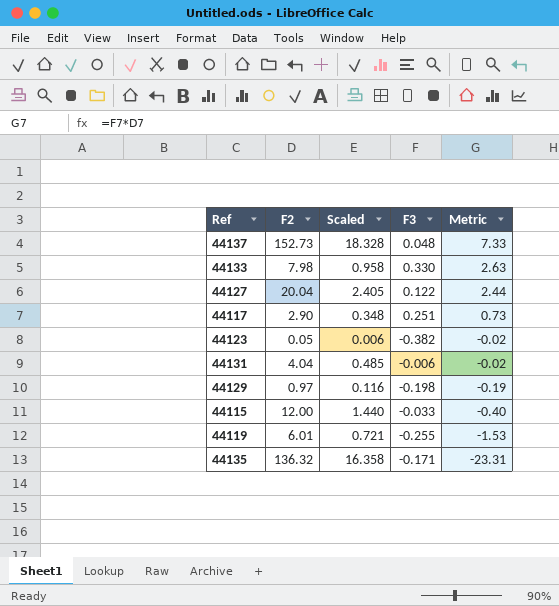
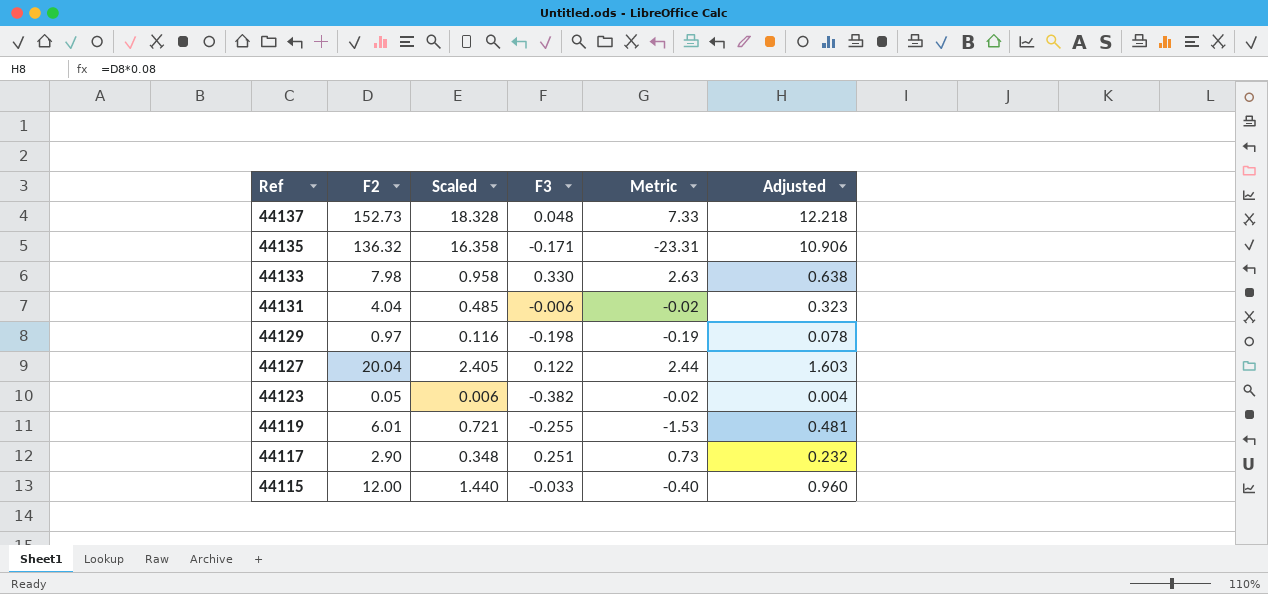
row order: Metric descending -> Ref descending
column Adjusted | formula: none -> [F2] * 0.08

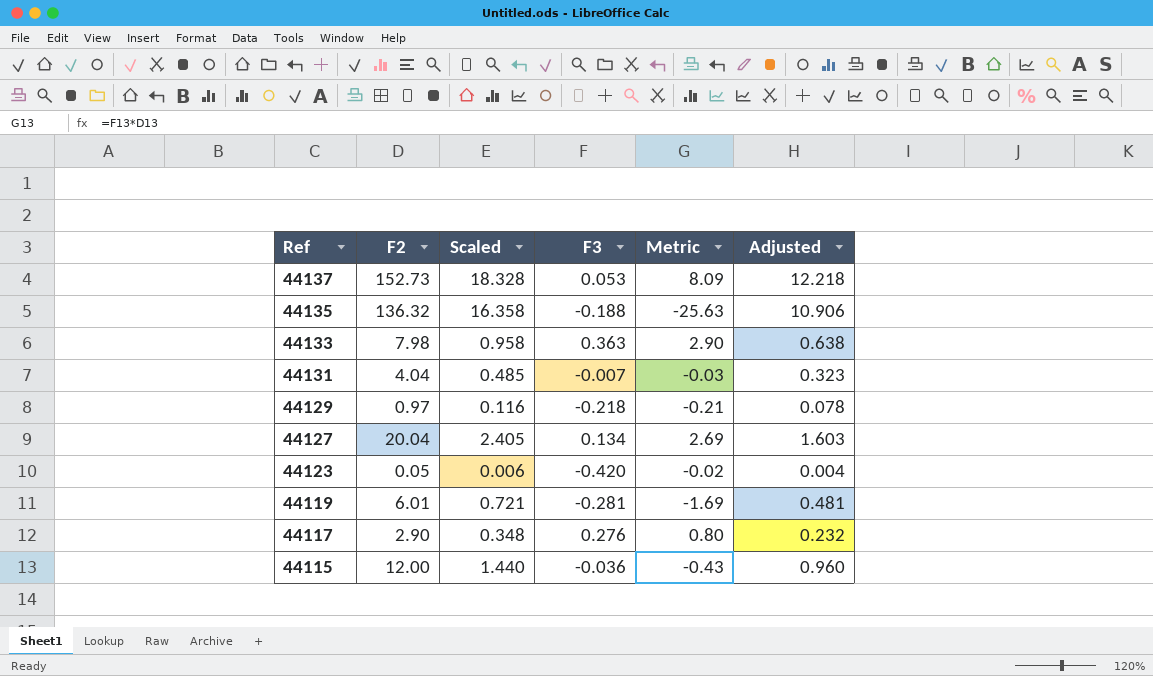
44137 | F3: 0.048 -> 0.053
44137 | Metric: 7.33 -> 8.09
44135 | F3: -0.171 -> -0.188
44135 | Metric: -23.31 -> -25.63
44133 | F3: 0.330 -> 0.363
44133 | Metric: 2.63 -> 2.90
44131 | F3: -0.006 -> -0.007
44131 | Metric: -0.02 -> -0.03
44129 | F3: -0.198 -> -0.218
44129 | Metric: -0.19 -> -0.21
44127 | F3: 0.122 -> 0.134
44127 | Metric: 2.44 -> 2.69
44123 | F3: -0.382 -> -0.420
44119 | F3: -0.255 -> -0.281
44119 | Metric: -1.53 -> -1.69
44117 | F3: 0.251 -> 0.276
44117 | Metric: 0.73 -> 0.80
44115 | F3: -0.033 -> -0.036
44115 | Metric: -0.40 -> -0.43

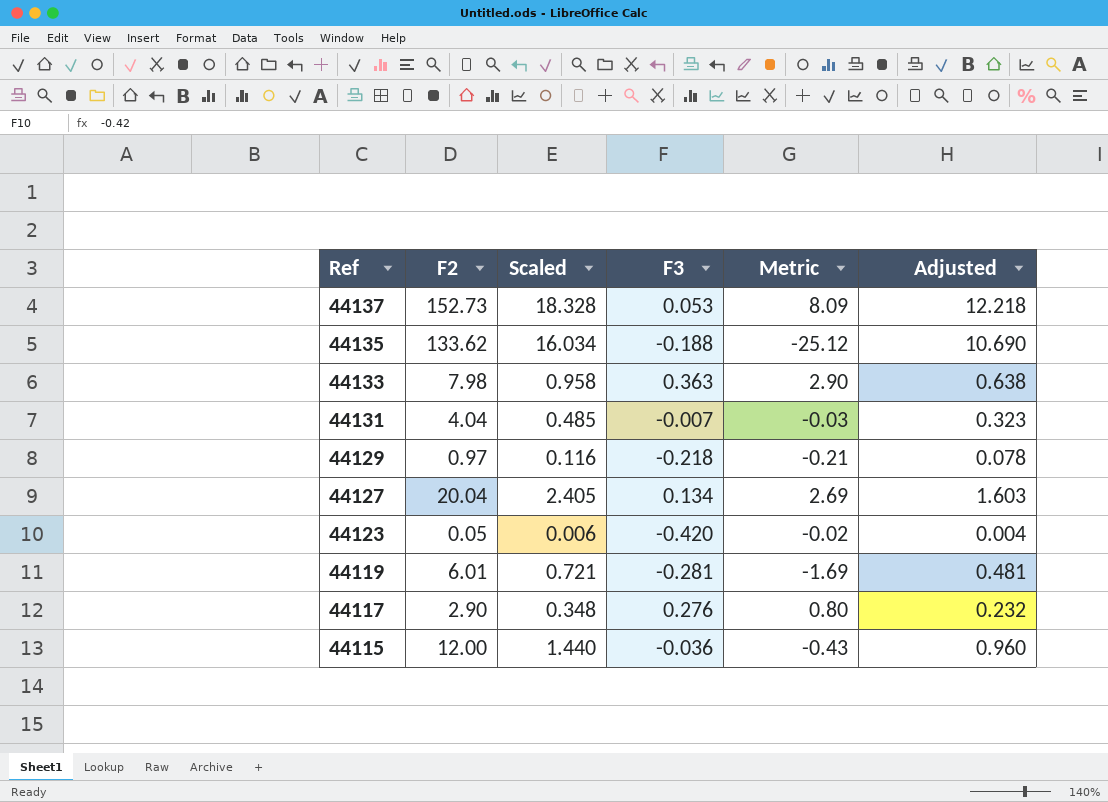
44135 | F2: 136.32 -> 133.62
44135 | Scaled: 16.358 -> 16.034
44135 | Metric: -25.63 -> -25.12
44135 | Adjusted: 10.906 -> 10.690

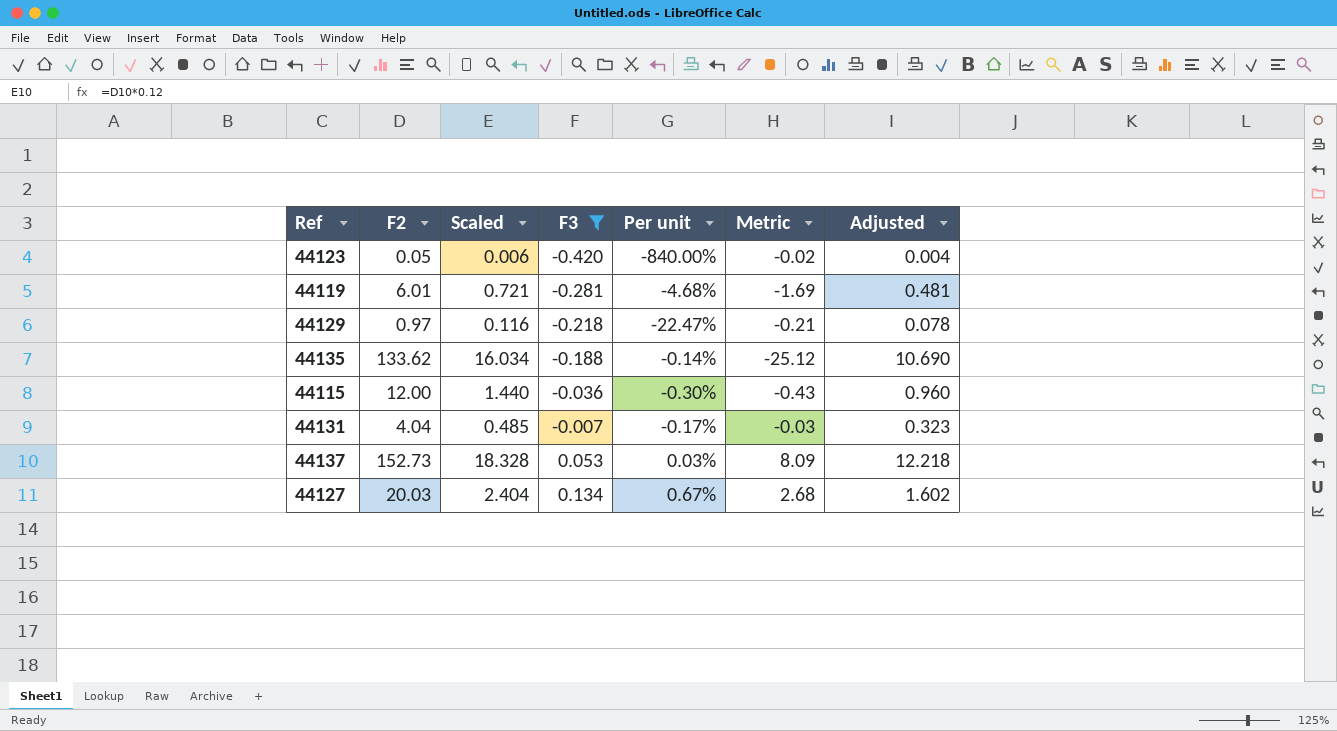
filter: none -> F3 <= 0.134
row order: Ref descending -> F3 ascending
column Per unit | formula: none -> [F3] / [F2]
44127 | F2: 20.04 -> 20.03
44127 | Scaled: 2.405 -> 2.404
44127 | Metric: 2.69 -> 2.68
44127 | Adjusted: 1.603 -> 1.602

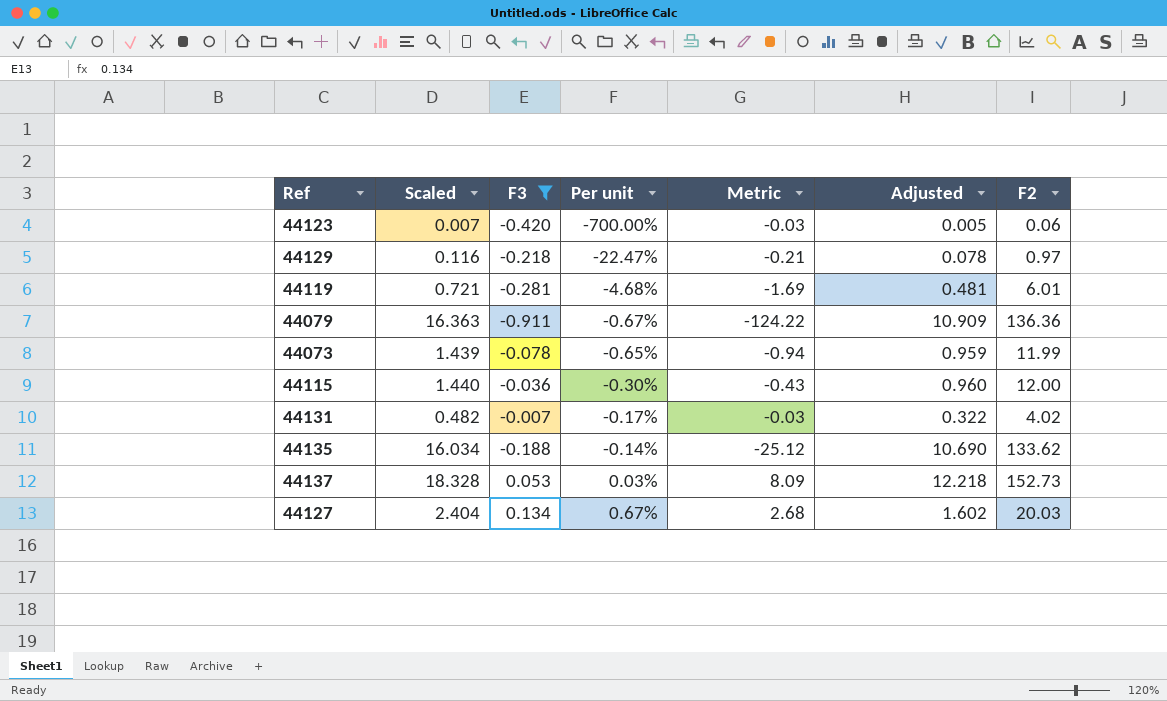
row order: F3 ascending -> Per unit ascending
column F2 | position: 2 -> 7
44123 | Scaled: 0.006 -> 0.007
44123 | Per unit: -840.00% -> -700.00%
44123 | Metric: -0.02 -> -0.03
44123 | Adjusted: 0.004 -> 0.005
44123 | F2: 0.05 -> 0.06
row 44079: none -> 16.363 | -0.911 | -0.67% | -124.22 | 10.909 | 136.36
row 44073: none -> 1.439 | -0.078 | -0.65% | -0.94 | 0.959 | 11.99
44131 | Scaled: 0.485 -> 0.482
44131 | Adjusted: 0.323 -> 0.322
44131 | F2: 4.04 -> 4.02

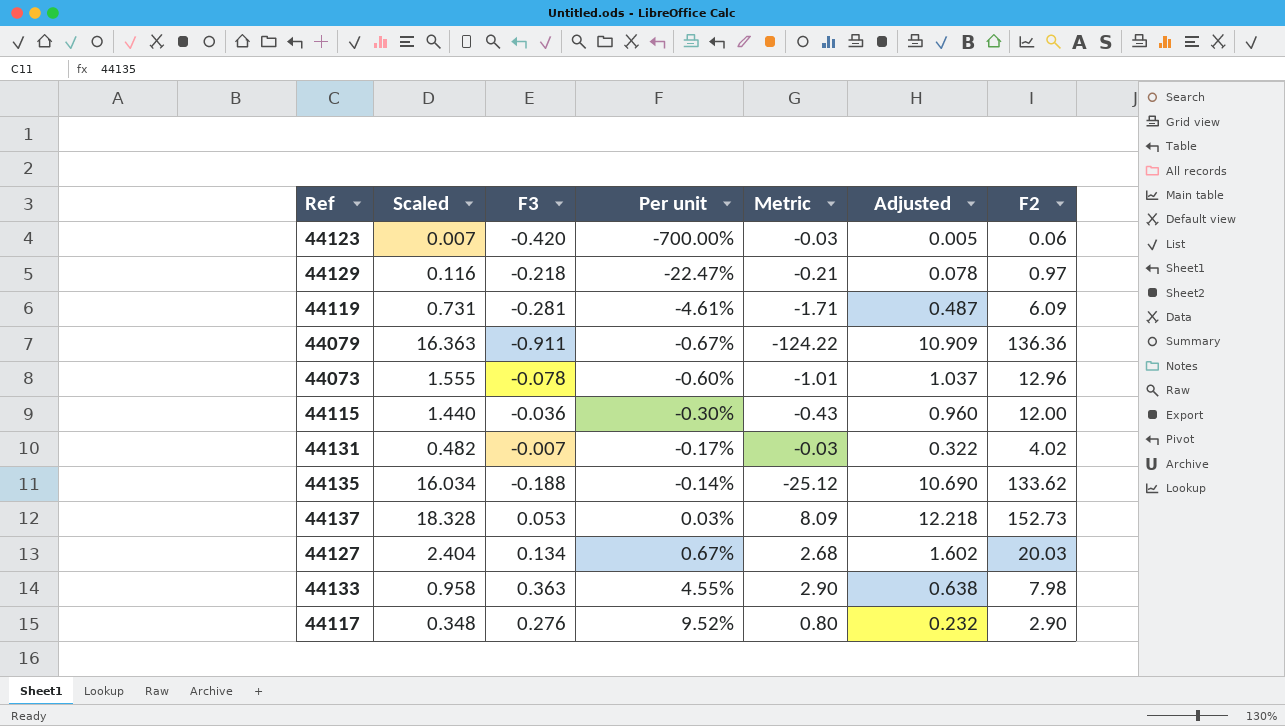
filter: F3 <= 0.134 -> none
44119 | Scaled: 0.721 -> 0.731
44119 | Per unit: -4.68% -> -4.61%
44119 | Metric: -1.69 -> -1.71
44119 | Adjusted: 0.481 -> 0.487
44119 | F2: 6.01 -> 6.09
44073 | Scaled: 1.439 -> 1.555
44073 | Per unit: -0.65% -> -0.60%
44073 | Metric: -0.94 -> -1.01
44073 | Adjusted: 0.959 -> 1.037
44073 | F2: 11.99 -> 12.96

